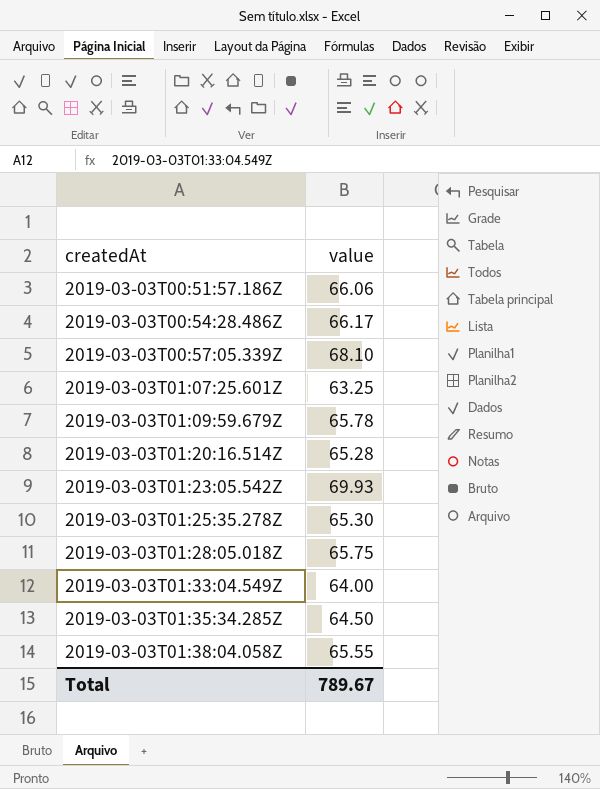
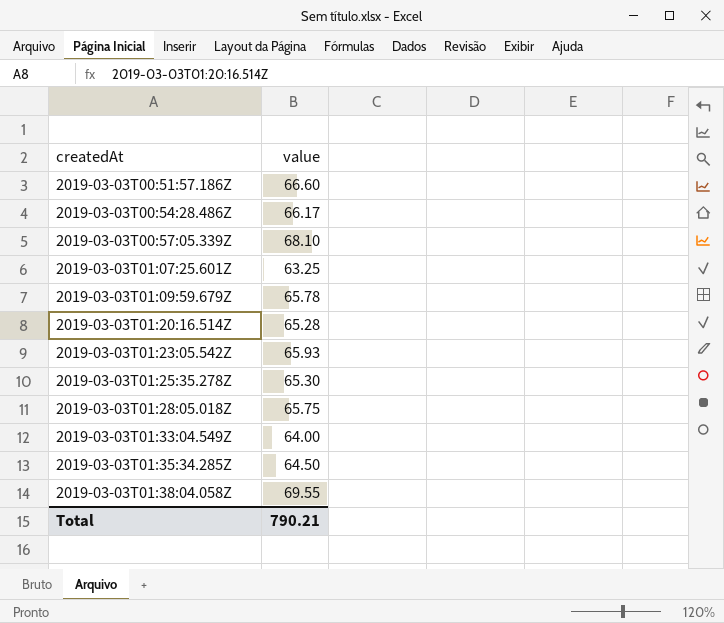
2019-03-03T00:51:57.186Z | value: 66.06 -> 66.60
2019-03-03T01:23:05.542Z | value: 69.93 -> 65.93
2019-03-03T01:38:04.058Z | value: 65.55 -> 69.55
Total | value: 789.67 -> 790.21

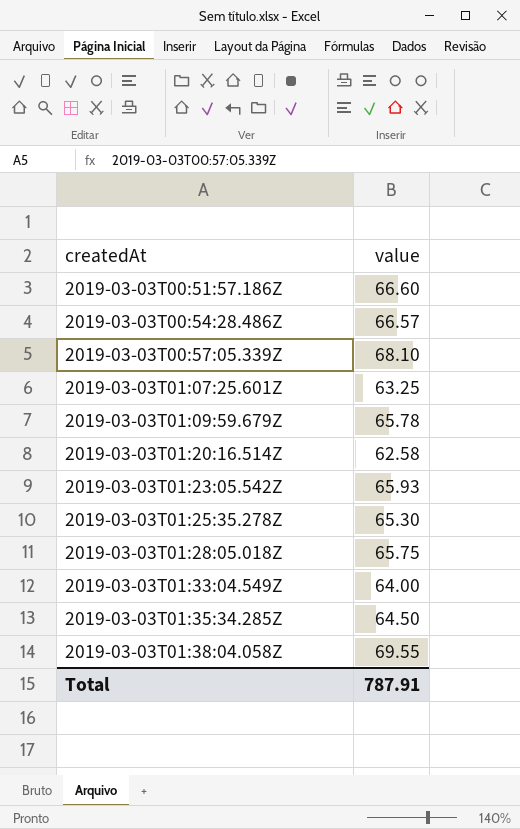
2019-03-03T00:54:28.486Z | value: 66.17 -> 66.57
2019-03-03T01:20:16.514Z | value: 65.28 -> 62.58
Total | value: 790.21 -> 787.91

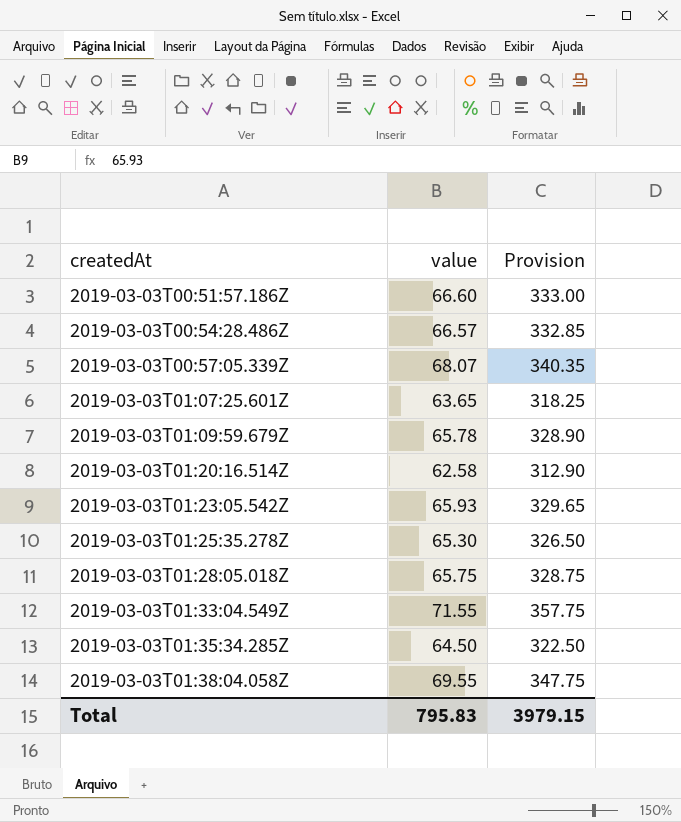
column Provision | formula: none -> [value] * 5
2019-03-03T00:57:05.339Z | value: 68.10 -> 68.07
2019-03-03T01:07:25.601Z | value: 63.25 -> 63.65
2019-03-03T01:33:04.549Z | value: 64.00 -> 71.55
Total | value: 787.91 -> 795.83

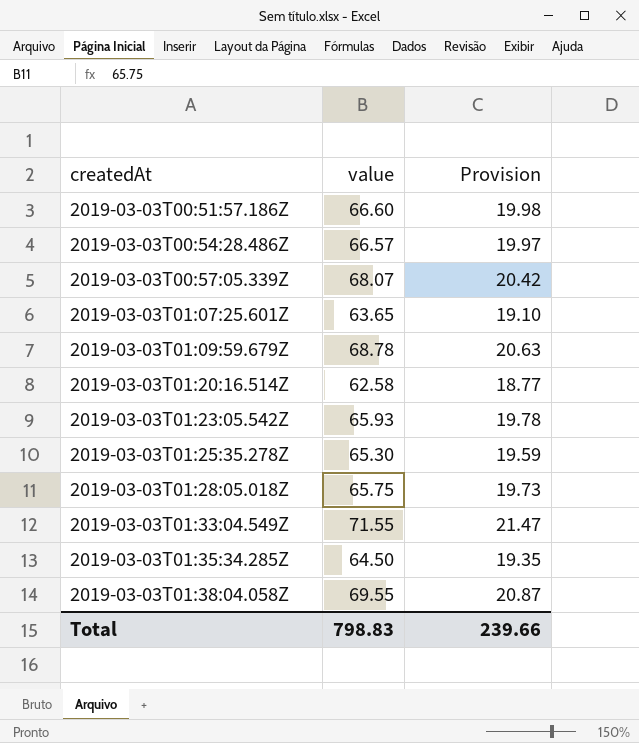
column Provision | formula: [value] * 5 -> [value] * 0.3
2019-03-03T01:09:59.679Z | value: 65.78 -> 68.78
Total | value: 795.83 -> 798.83
Total | Provision: 3979.15 -> 239.66

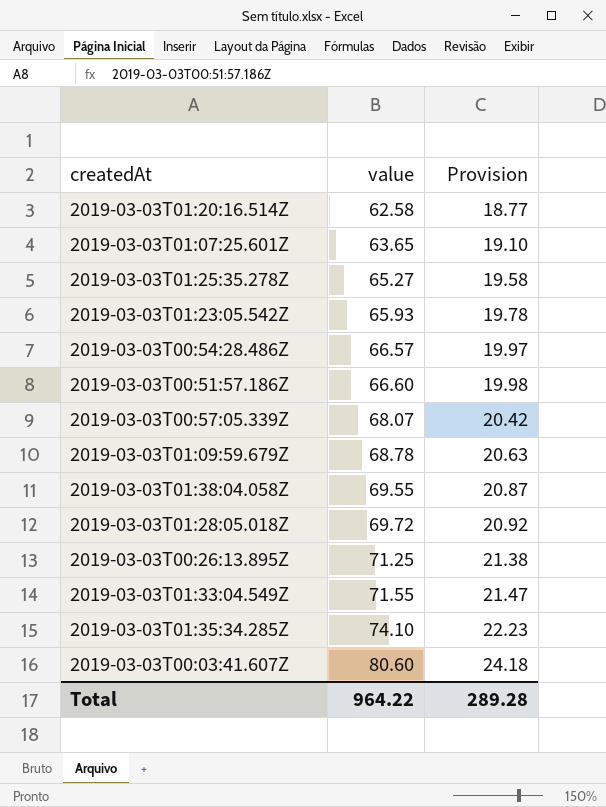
row order: createdAt ascending -> value ascending
2019-03-03T01:25:35.278Z | value: 65.30 -> 65.27
2019-03-03T01:25:35.278Z | Provision: 19.59 -> 19.58
2019-03-03T01:28:05.018Z | value: 65.75 -> 69.72
2019-03-03T01:28:05.018Z | Provision: 19.73 -> 20.92
row 2019-03-03T00:26:13.895Z: none -> 71.25 | 21.38
2019-03-03T01:35:34.285Z | value: 64.50 -> 74.10
2019-03-03T01:35:34.285Z | Provision: 19.35 -> 22.23
row 2019-03-03T00:03:41.607Z: none -> 80.60 | 24.18
Total | value: 798.83 -> 964.22
Total | Provision: 239.66 -> 289.28

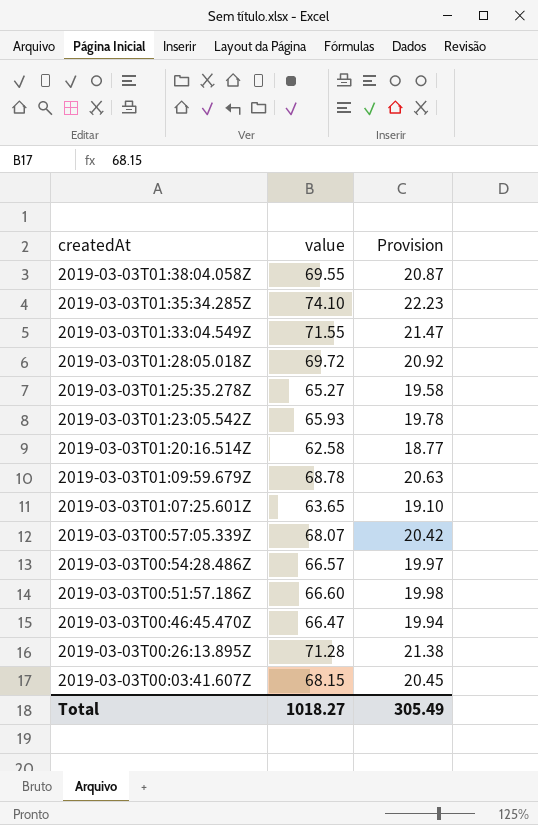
row order: value ascending -> createdAt descending
row 2019-03-03T00:46:45.470Z: none -> 66.47 | 19.94
2019-03-03T00:26:13.895Z | value: 71.25 -> 71.28
2019-03-03T00:03:41.607Z | value: 80.60 -> 68.15
2019-03-03T00:03:41.607Z | Provision: 24.18 -> 20.45
Total | value: 964.22 -> 1018.27
Total | Provision: 289.28 -> 305.49

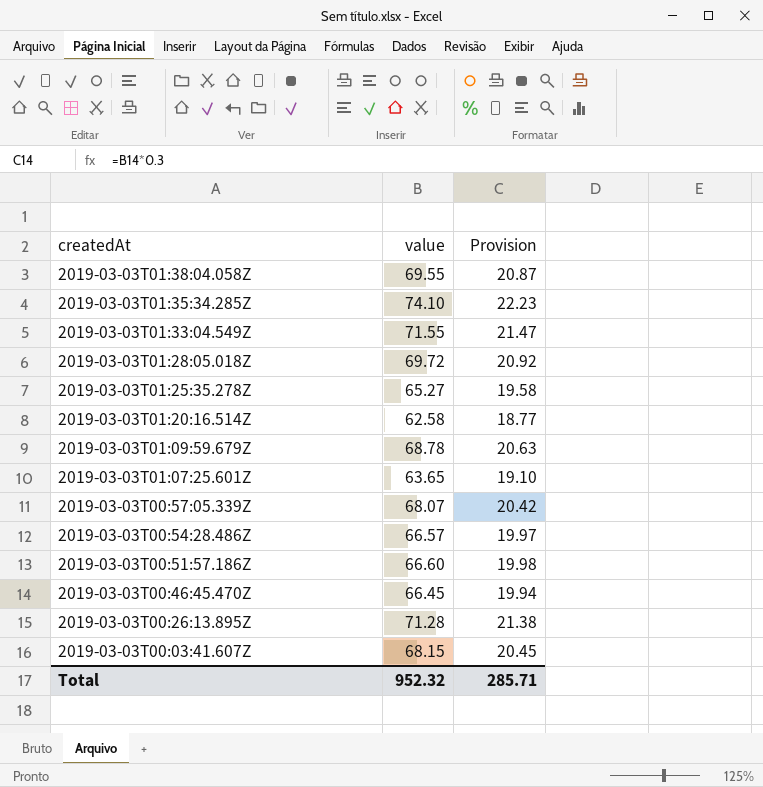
row 2019-03-03T01:23:05.542Z: 65.93 | 19.78 -> none
2019-03-03T00:46:45.470Z | value: 66.47 -> 66.45
Total | value: 1018.27 -> 952.32
Total | Provision: 305.49 -> 285.71

